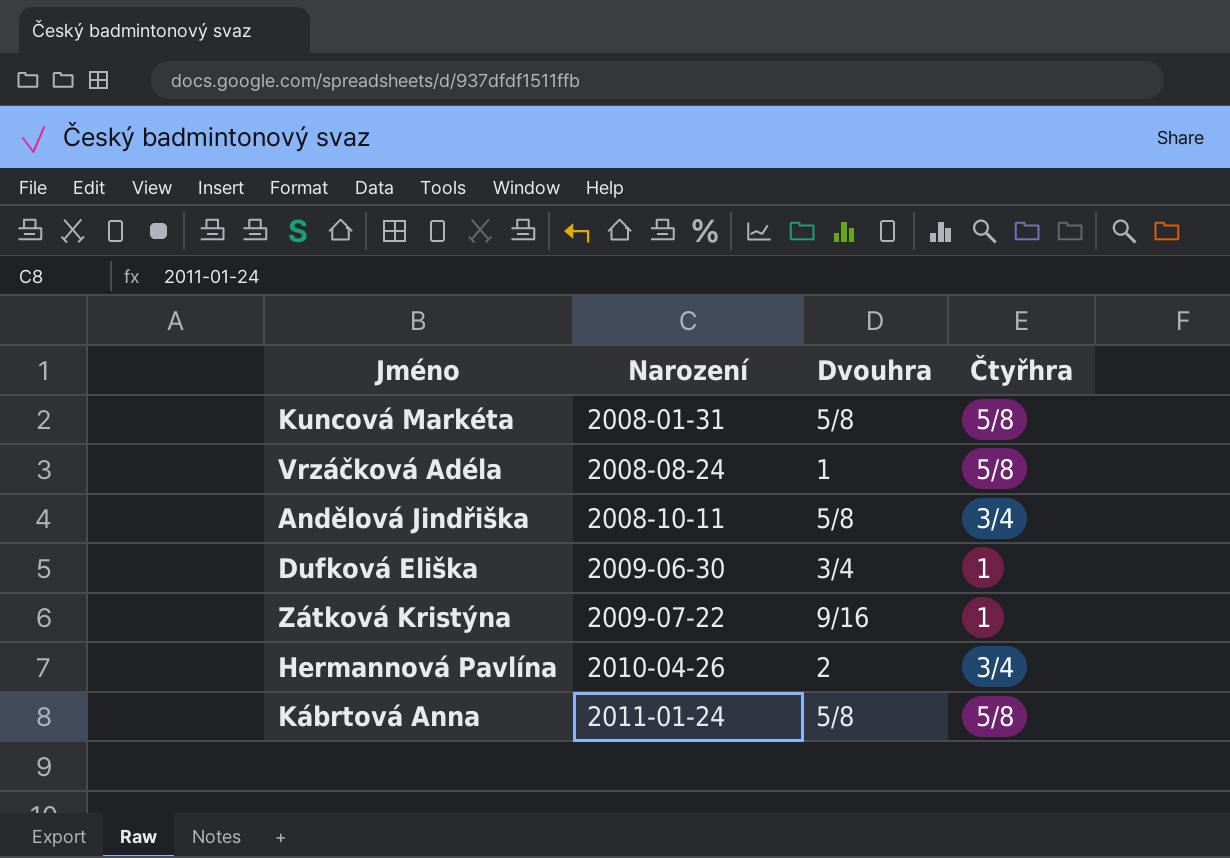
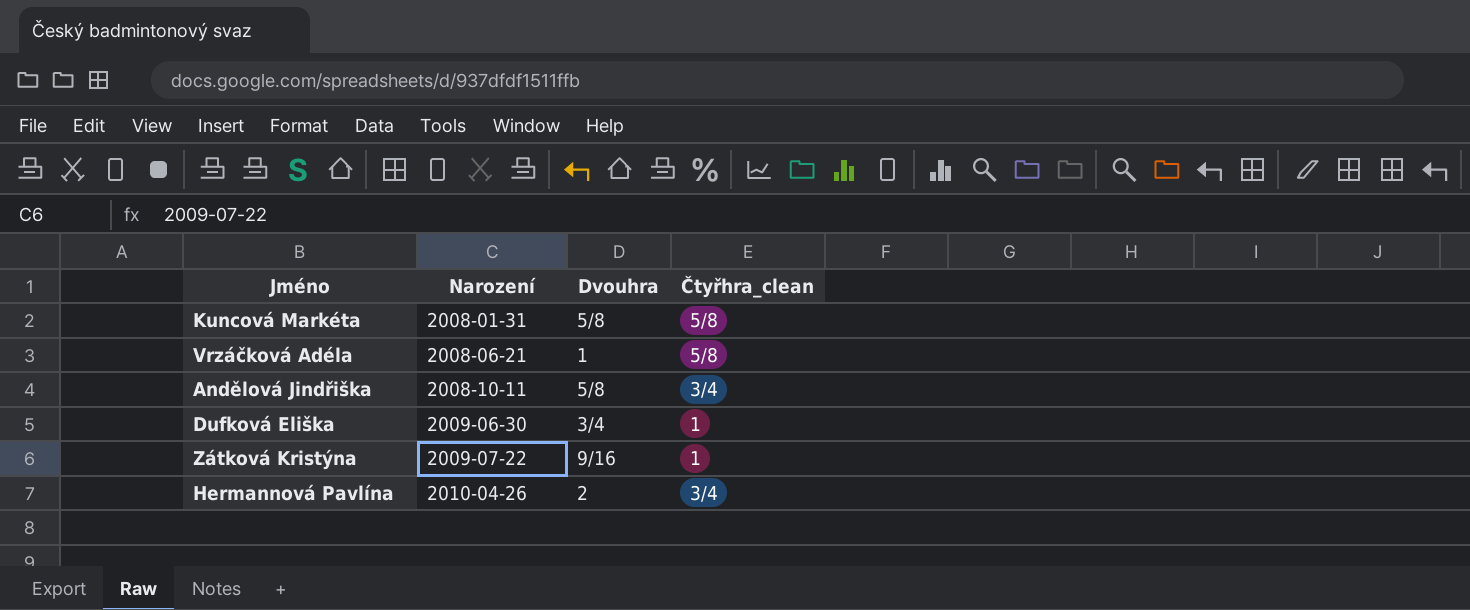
column name: Čtyřhra -> Čtyřhra_clean
row Kábrtová Anna: 2011-01-24 | 5/8 | 5/8 -> none
Vrzáčková Adéla | Narození: 2008-08-24 -> 2008-06-21

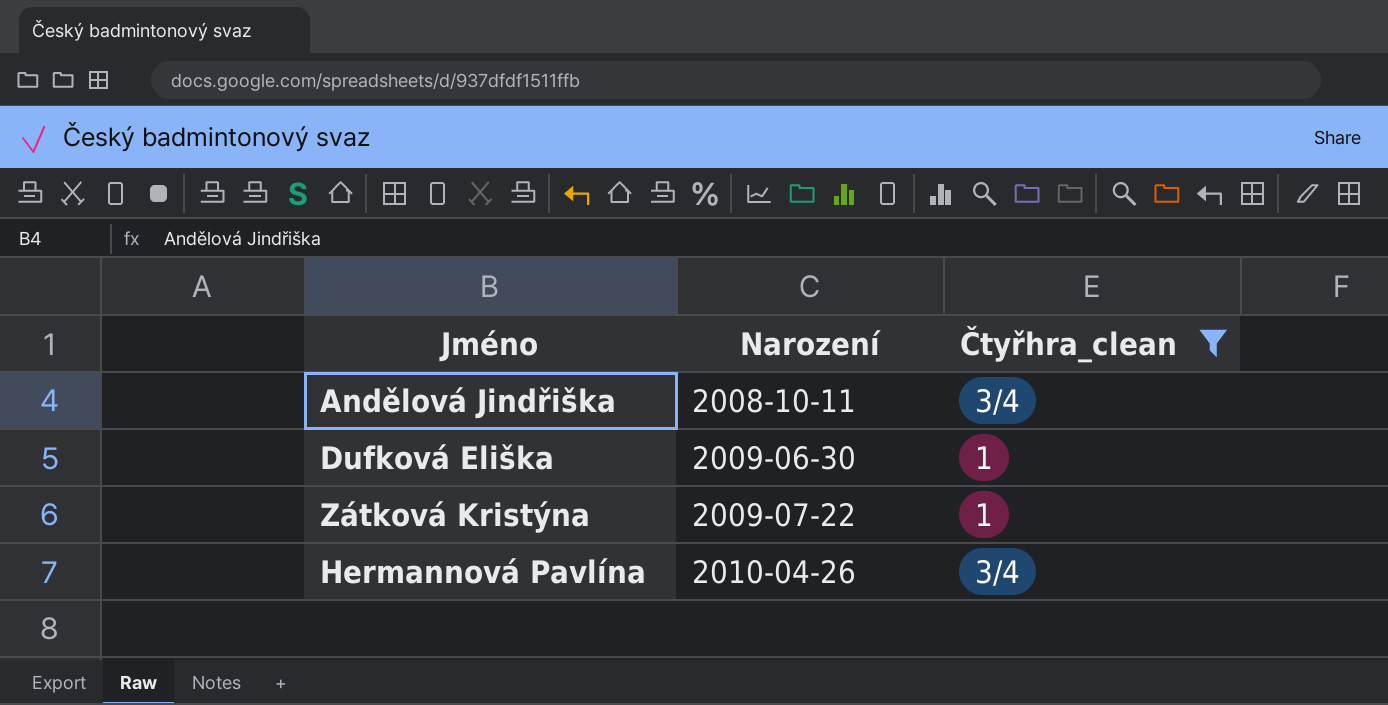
filter: none -> Čtyřhra_clean != 5/8
column Dvouhra | position: 3 -> none

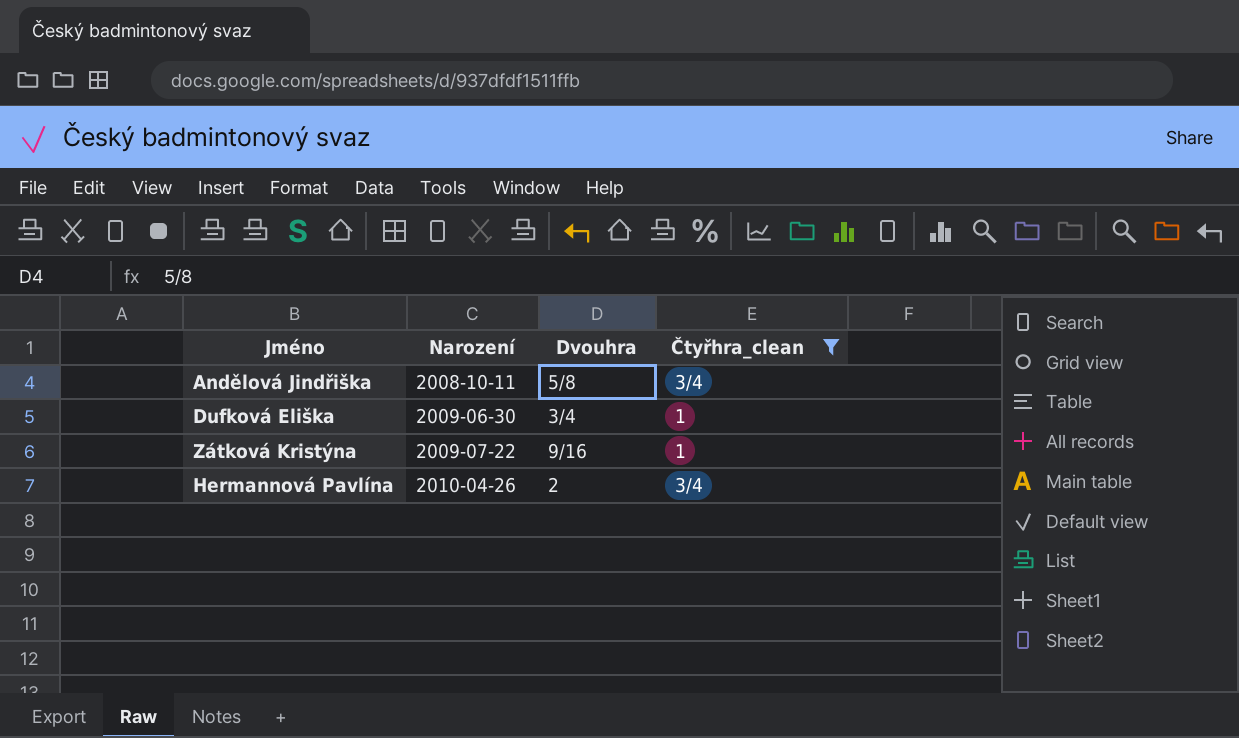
column Dvouhra | position: none -> 3

